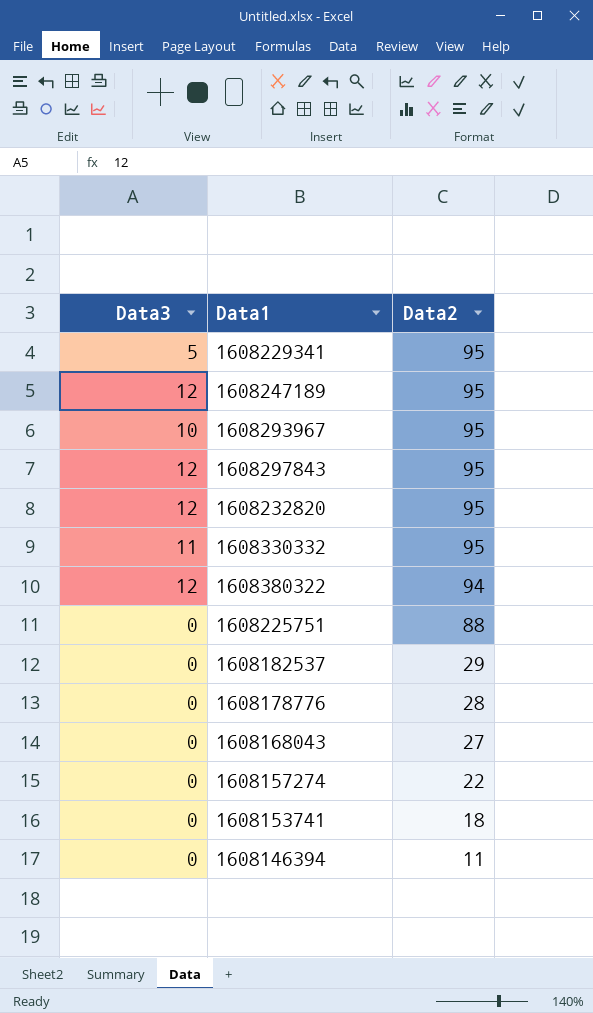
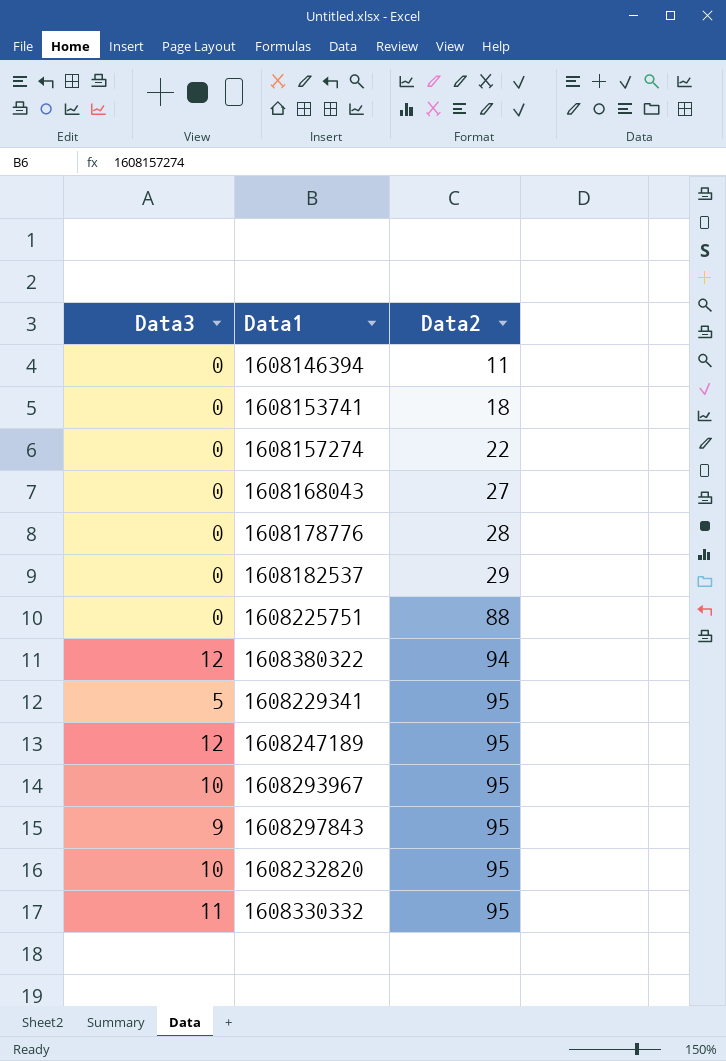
row order: Data2 descending -> Data2 ascending
1608297843 | Data3: 12 -> 9
1608232820 | Data3: 12 -> 10

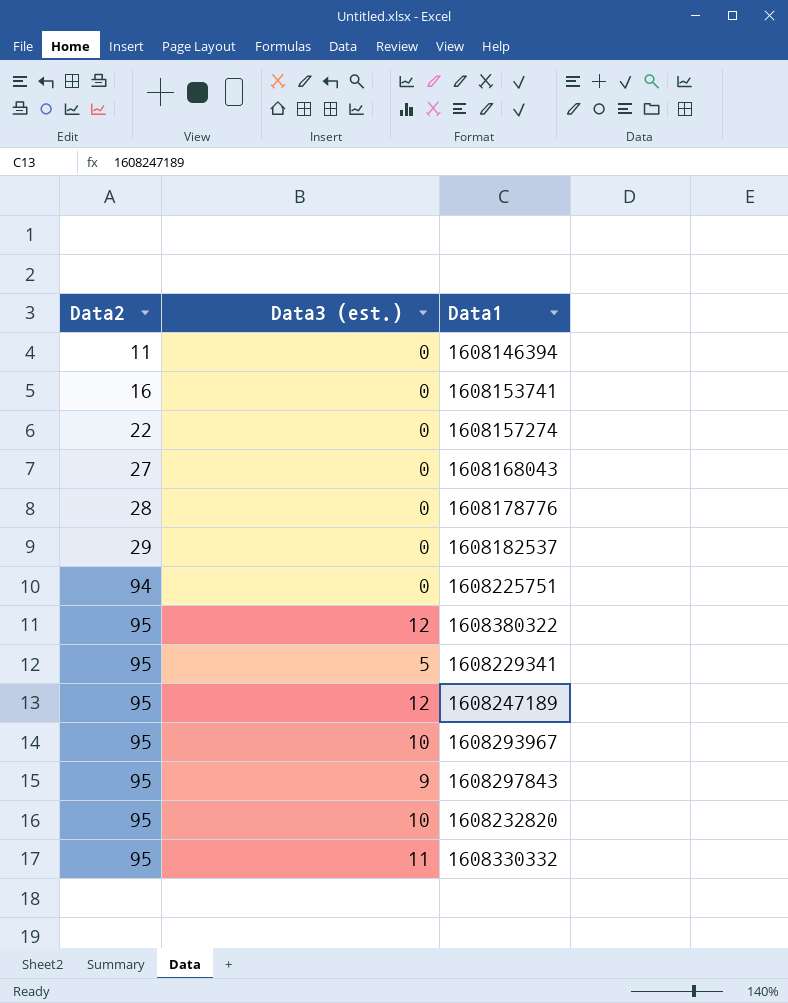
column Data2 | position: 3 -> 1
column name: Data3 -> Data3 (est.)
1608153741 | Data2: 18 -> 16
1608225751 | Data2: 88 -> 94
1608380322 | Data2: 94 -> 95

